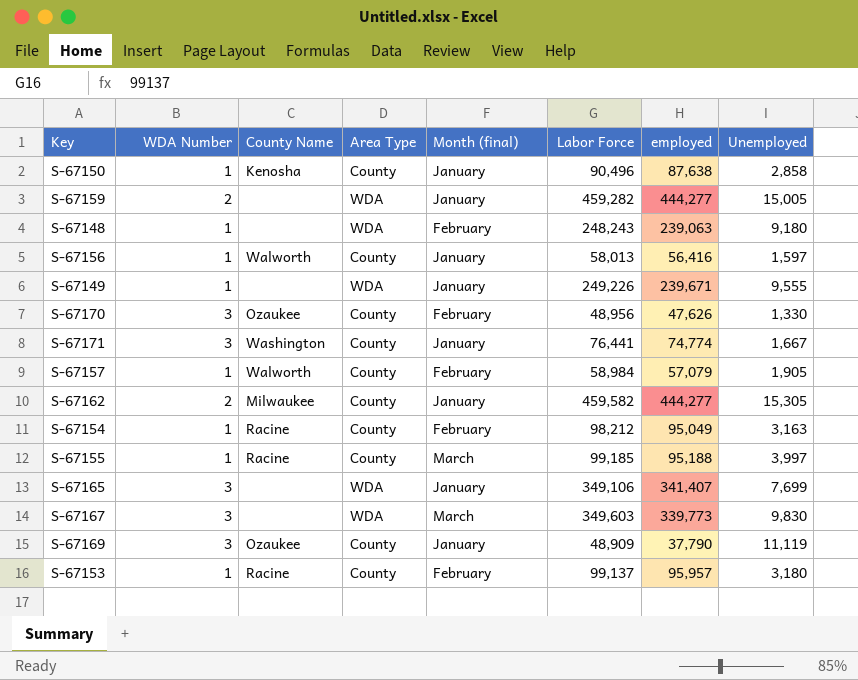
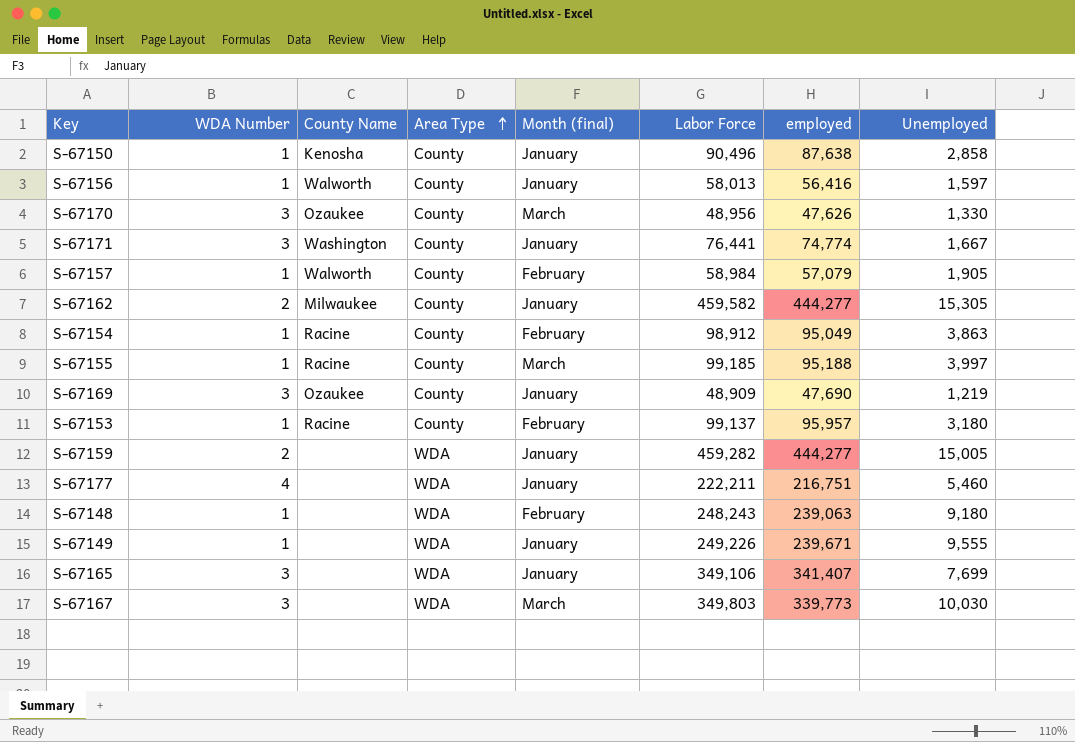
row order: none -> Area Type ascending
S-67170 | Month (final): February -> March
S-67154 | Labor Force: 98,212 -> 98,912
S-67154 | Unemployed: 3,163 -> 3,863
S-67169 | employed: 37,790 -> 47,690
S-67169 | Unemployed: 11,119 -> 1,219
row S-67177: none -> 4 | none | WDA | January | 222,211 | 216,751 | 5,460
S-67167 | Labor Force: 349,603 -> 349,803
S-67167 | Unemployed: 9,830 -> 10,030

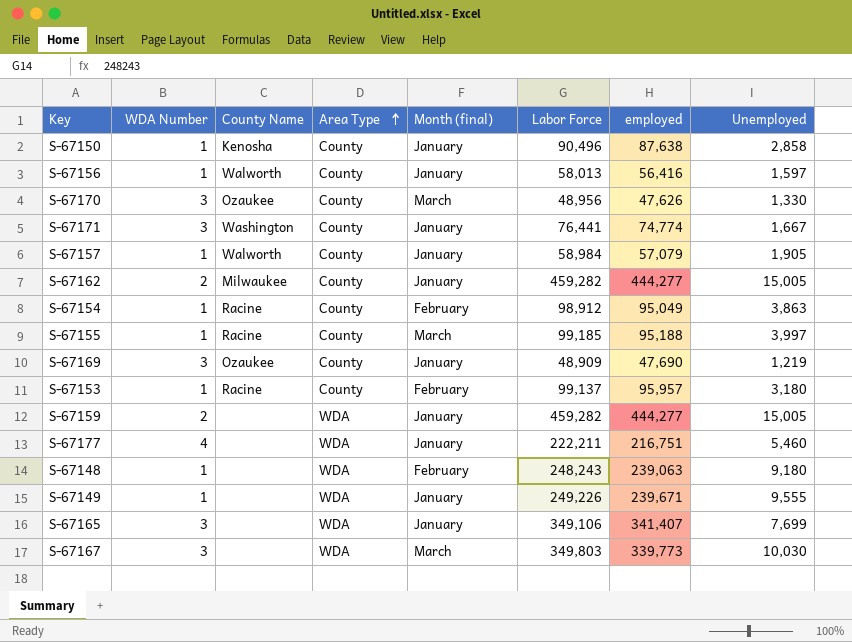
S-67157 | Month (final): February -> January
S-67162 | Labor Force: 459,582 -> 459,282
S-67162 | Unemployed: 15,305 -> 15,005

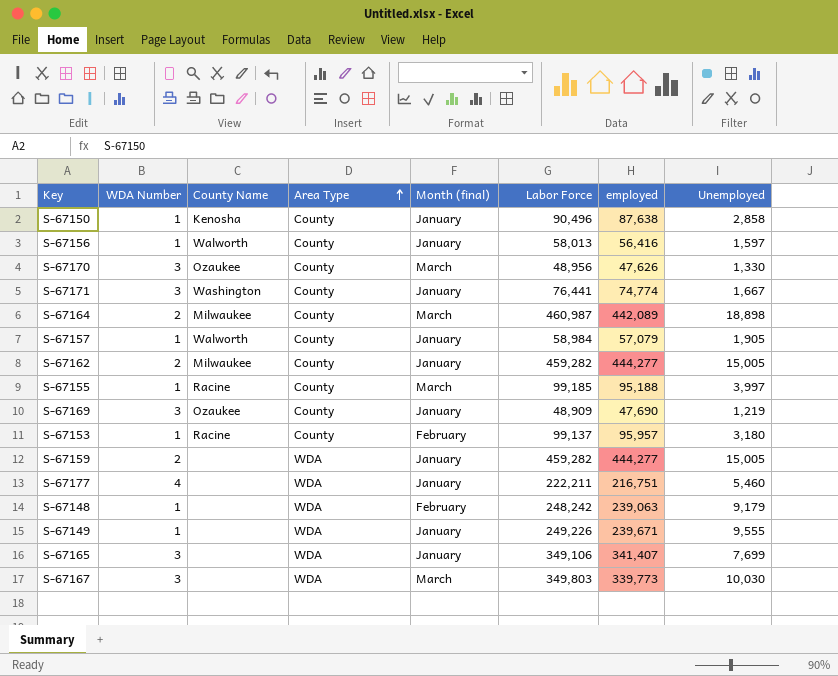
row S-67154: 1 | Racine | County | February | 98,912 | 95,049 | 3,863 -> none
row S-67164: none -> 2 | Milwaukee | County | March | 460,987 | 442,089 | 18,898
S-67148 | Labor Force: 248,243 -> 248,242
S-67148 | Unemployed: 9,180 -> 9,179

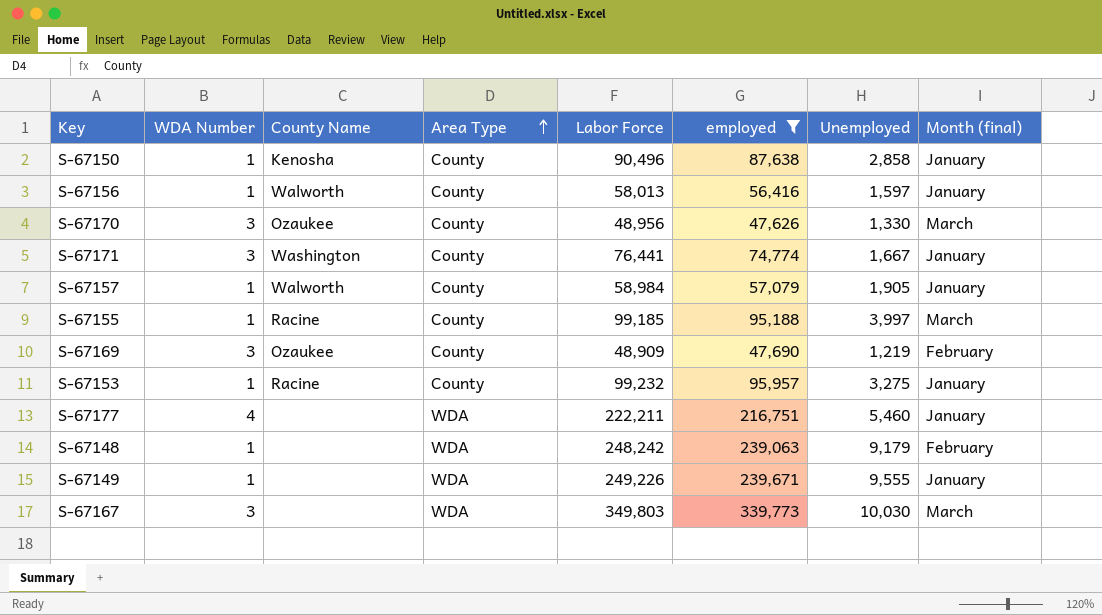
filter: none -> employed <= 339,773
column Month (final) | position: 5 -> 8
S-67169 | Month (final): January -> February
S-67153 | Labor Force: 99,137 -> 99,232
S-67153 | Unemployed: 3,180 -> 3,275
S-67153 | Month (final): February -> January

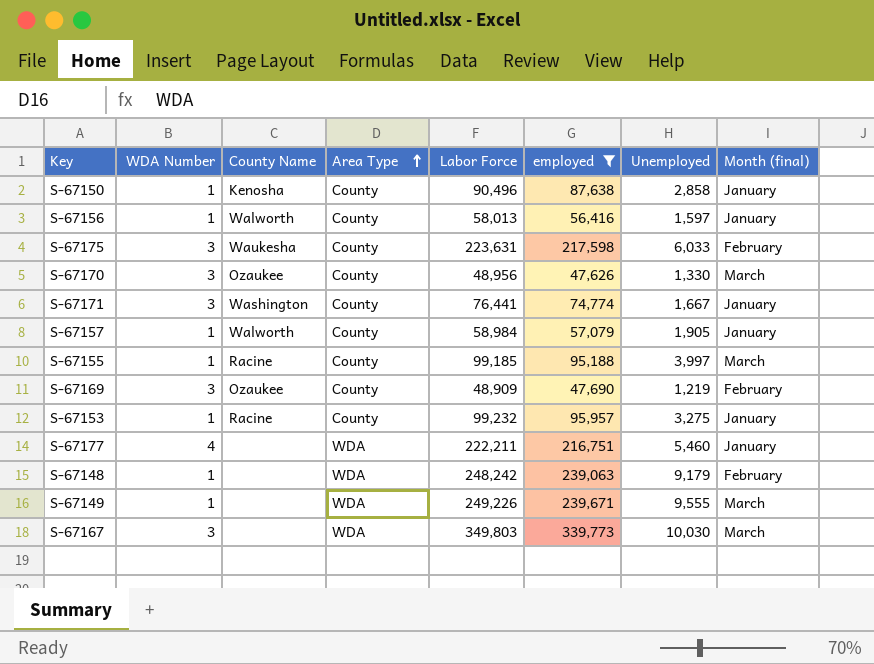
row S-67175: none -> 3 | Waukesha | County | 223,631 | 217,598 | 6,033 | February
S-67149 | Month (final): January -> March

